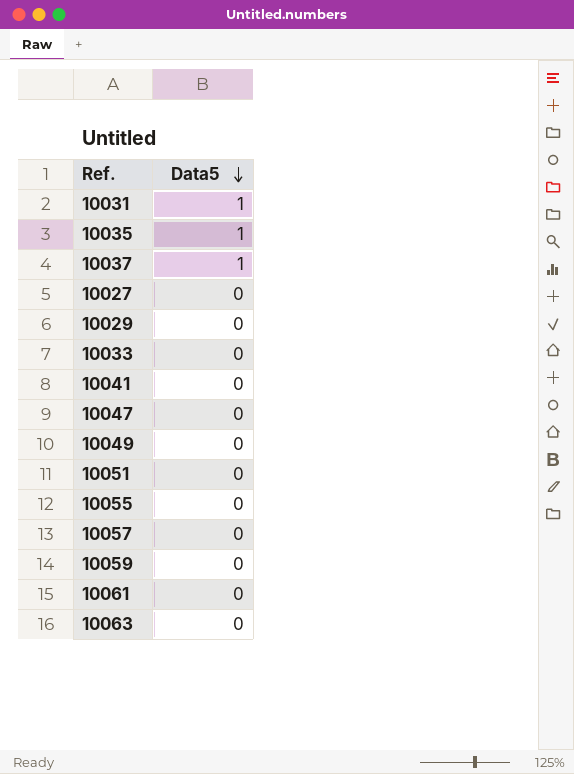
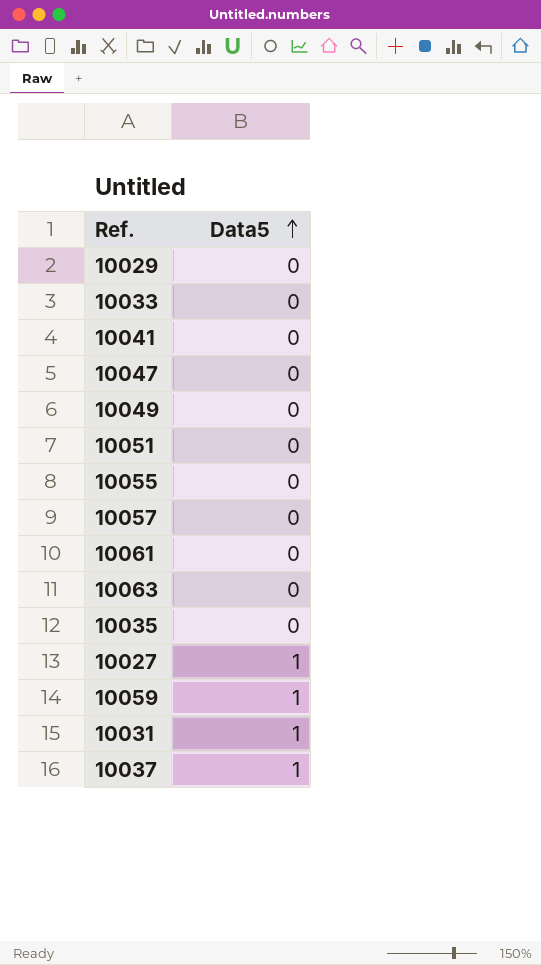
row order: Data5 descending -> Data5 ascending
10035 | Data5: 1 -> 0
10027 | Data5: 0 -> 1
10059 | Data5: 0 -> 1

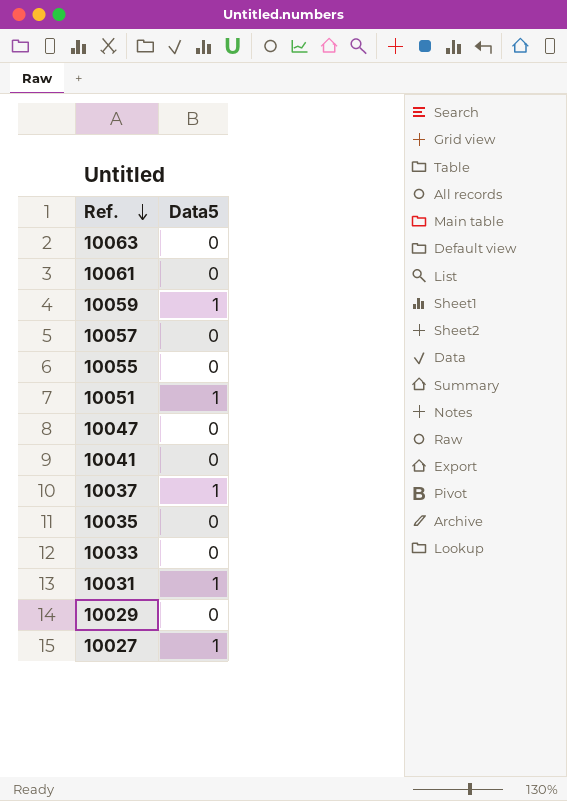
row order: Data5 ascending -> Ref. descending
row 10049: 0 -> none
10051 | Data5: 0 -> 1

